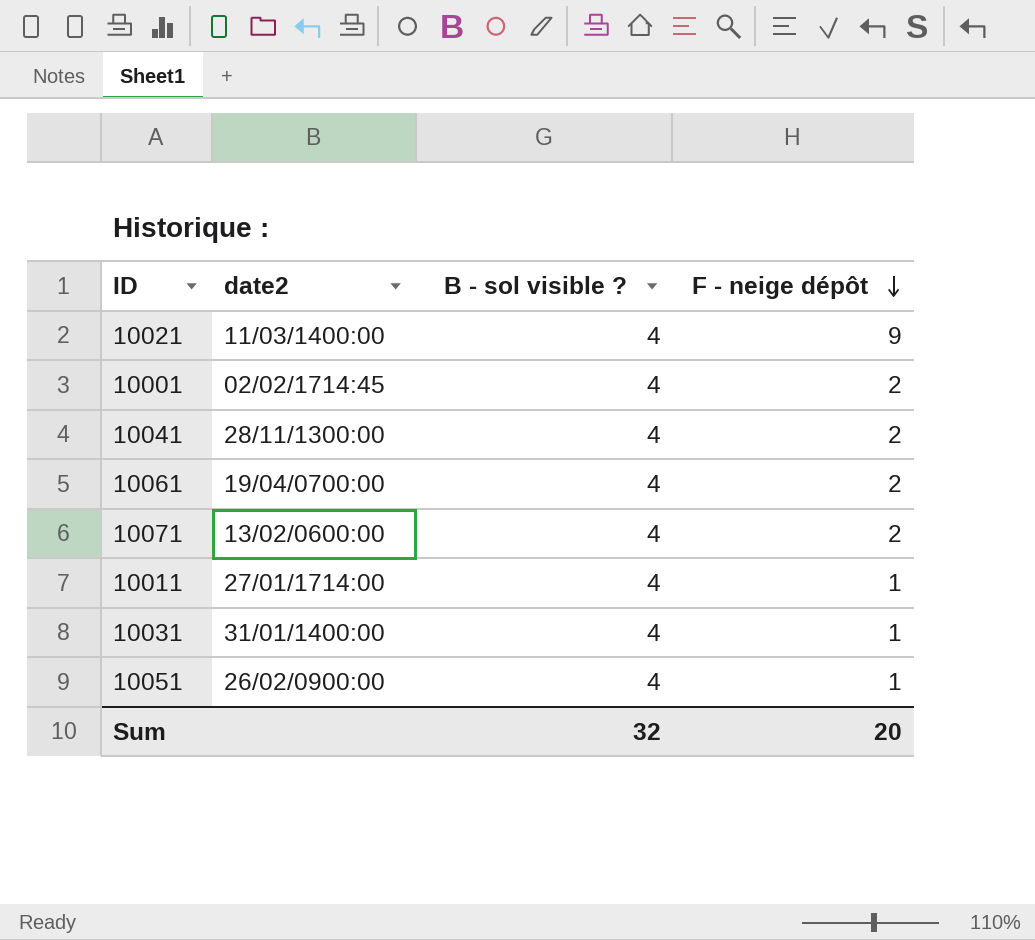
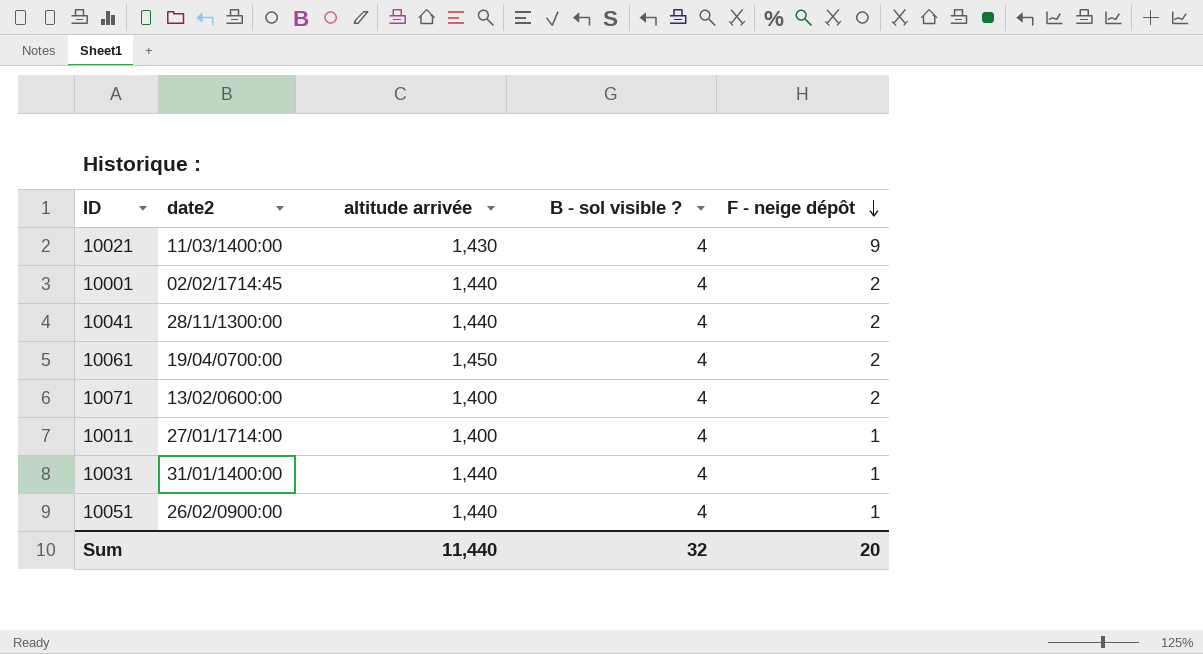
column altitude arrivée | position: none -> 3

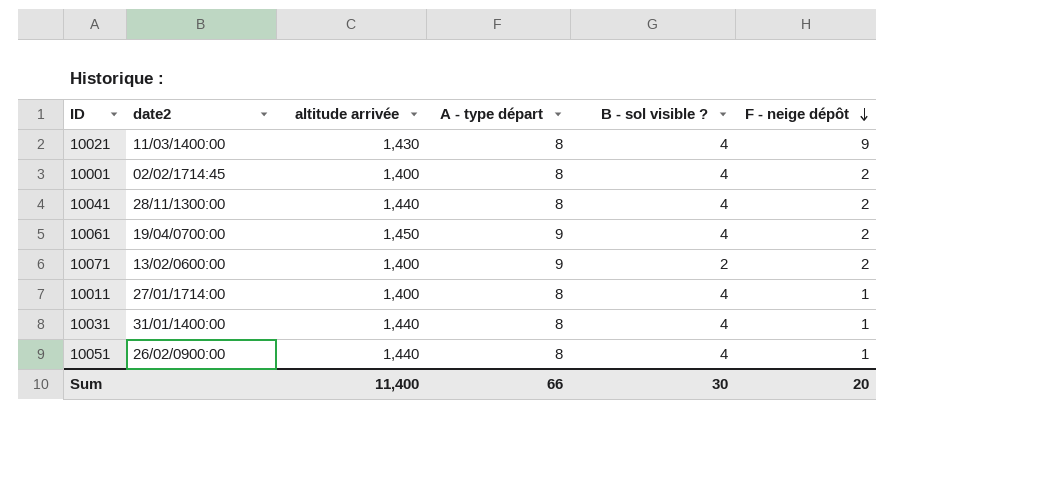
column A - type départ | position: none -> 4
10001 | altitude arrivée: 1,440 -> 1,400
10071 | B - sol visible ?: 4 -> 2
Sum | altitude arrivée: 11,440 -> 11,400
Sum | B - sol visible ?: 32 -> 30

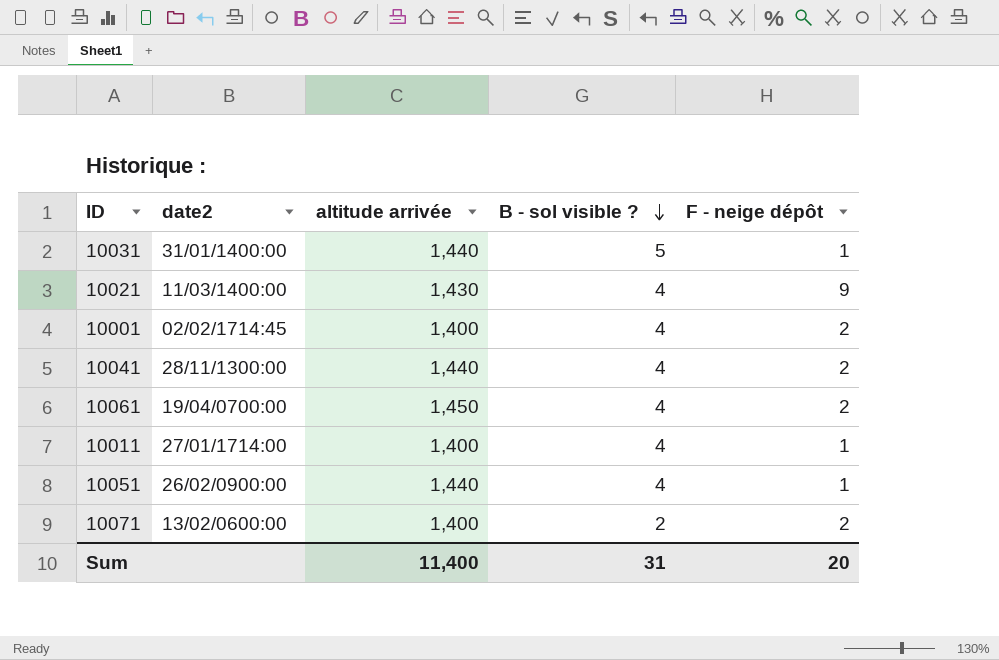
row order: F - neige dépôt descending -> B - sol visible ? descending
column A - type départ | position: 4 -> none
10031 | B - sol visible ?: 4 -> 5
Sum | B - sol visible ?: 30 -> 31

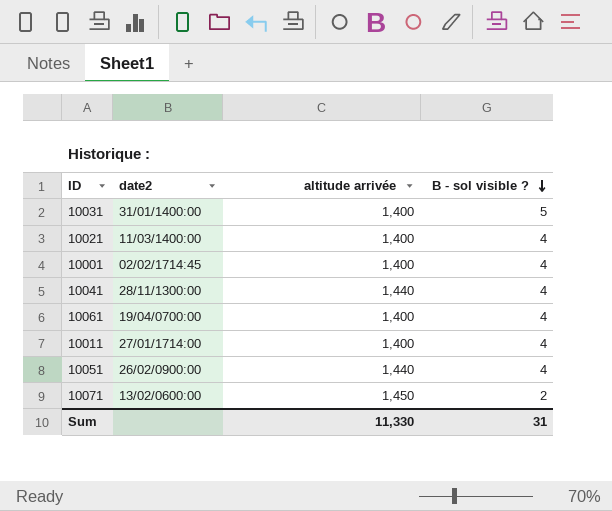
column F - neige dépôt | position: 5 -> none
10031 | altitude arrivée: 1,440 -> 1,400
10021 | altitude arrivée: 1,430 -> 1,400
10061 | altitude arrivée: 1,450 -> 1,400
10071 | altitude arrivée: 1,400 -> 1,450
Sum | altitude arrivée: 11,400 -> 11,330

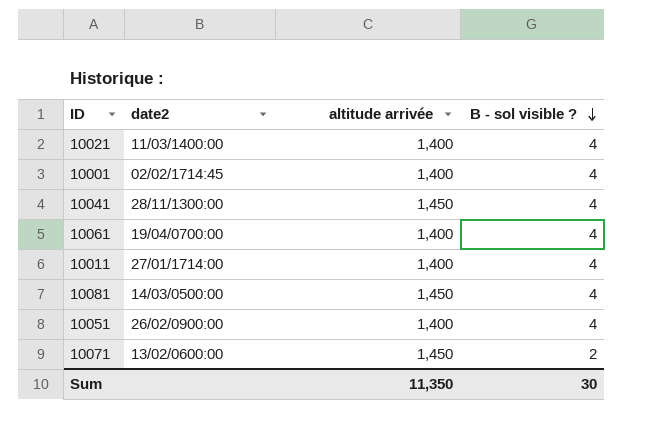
row 10031: 31/01/1400:00 | 1,400 | 5 -> none
10041 | altitude arrivée: 1,440 -> 1,450
row 10081: none -> 14/03/0500:00 | 1,450 | 4
10051 | altitude arrivée: 1,440 -> 1,400
Sum | altitude arrivée: 11,330 -> 11,350
Sum | B - sol visible ?: 31 -> 30

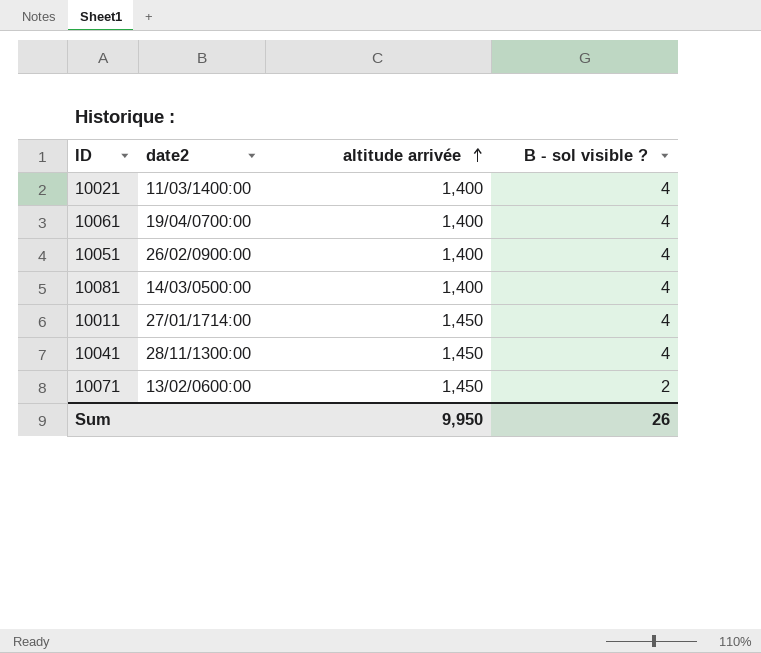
row order: B - sol visible ? descending -> altitude arrivée ascending
row 10001: 02/02/1714:45 | 1,400 | 4 -> none
10081 | altitude arrivée: 1,450 -> 1,400
10011 | altitude arrivée: 1,400 -> 1,450
Sum | altitude arrivée: 11,350 -> 9,950
Sum | B - sol visible ?: 30 -> 26

